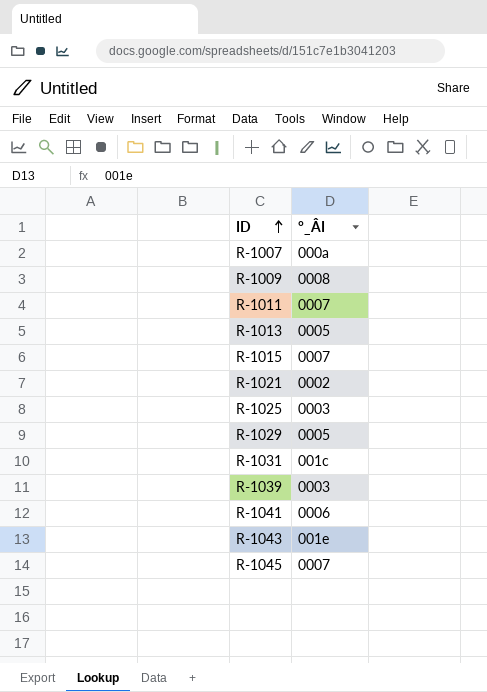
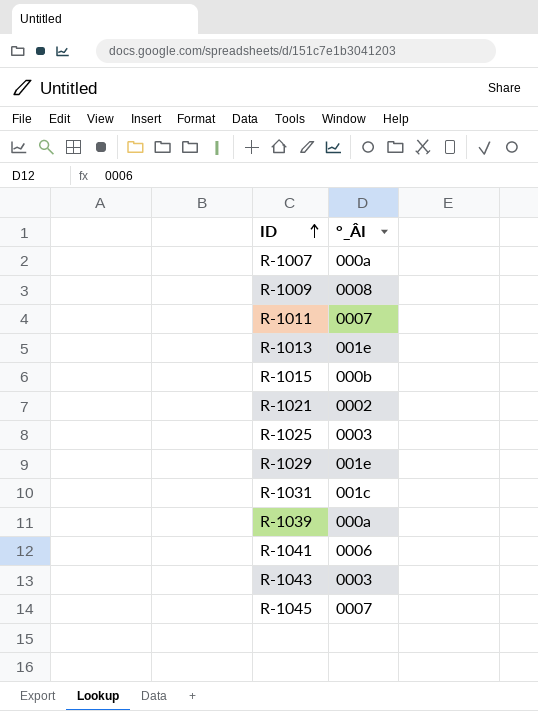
R-1013 | °_ÂI: 0005 -> 001e
R-1015 | °_ÂI: 0007 -> 000b
R-1029 | °_ÂI: 0005 -> 001e
R-1039 | °_ÂI: 0003 -> 000a
R-1043 | °_ÂI: 001e -> 0003

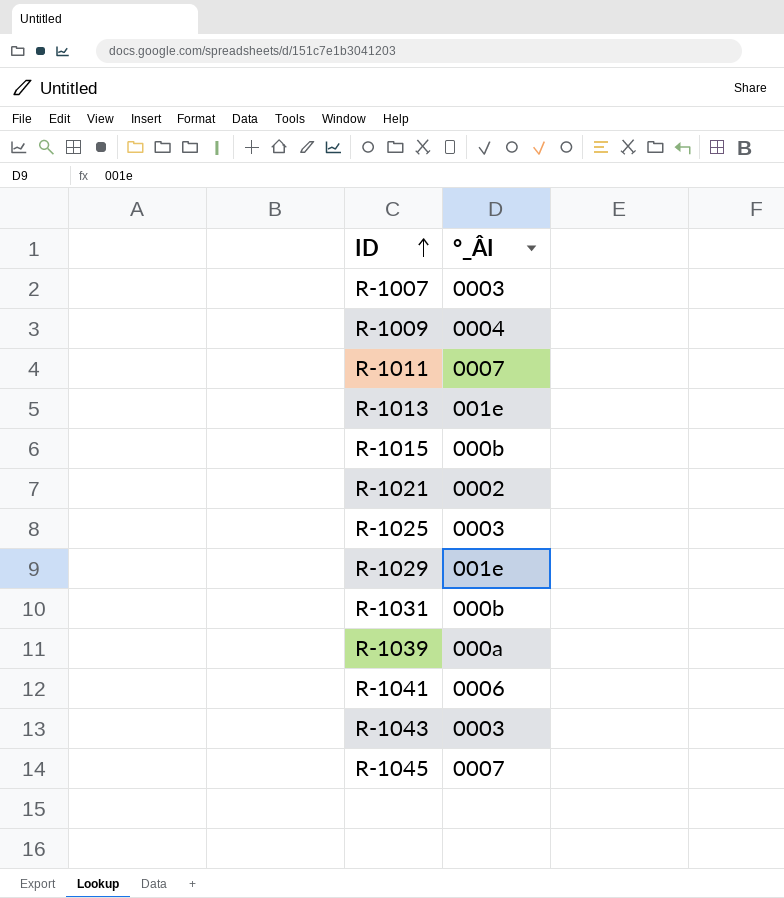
R-1007 | °_ÂI: 000a -> 0003
R-1009 | °_ÂI: 0008 -> 0004
R-1031 | °_ÂI: 001c -> 000b

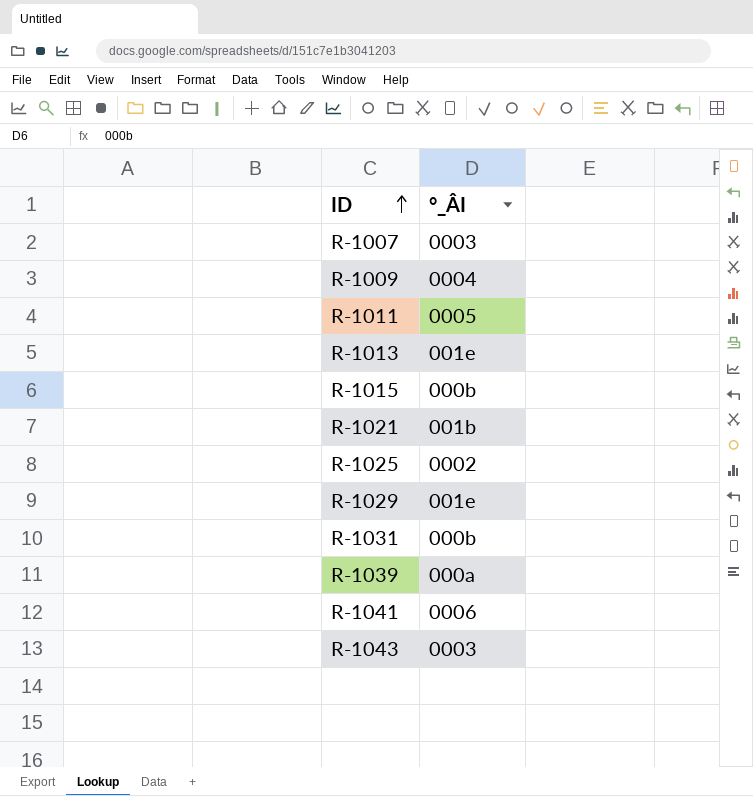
row R-1045: 0007 -> none
R-1011 | °_ÂI: 0007 -> 0005
R-1021 | °_ÂI: 0002 -> 001b
R-1025 | °_ÂI: 0003 -> 0002

